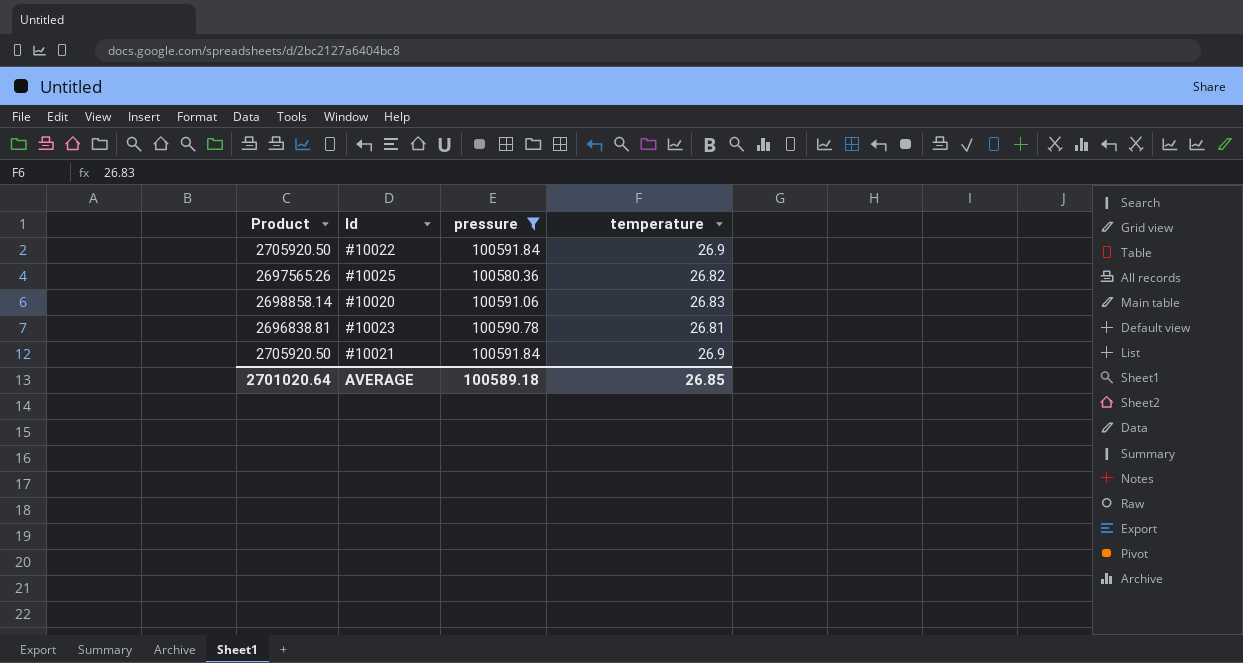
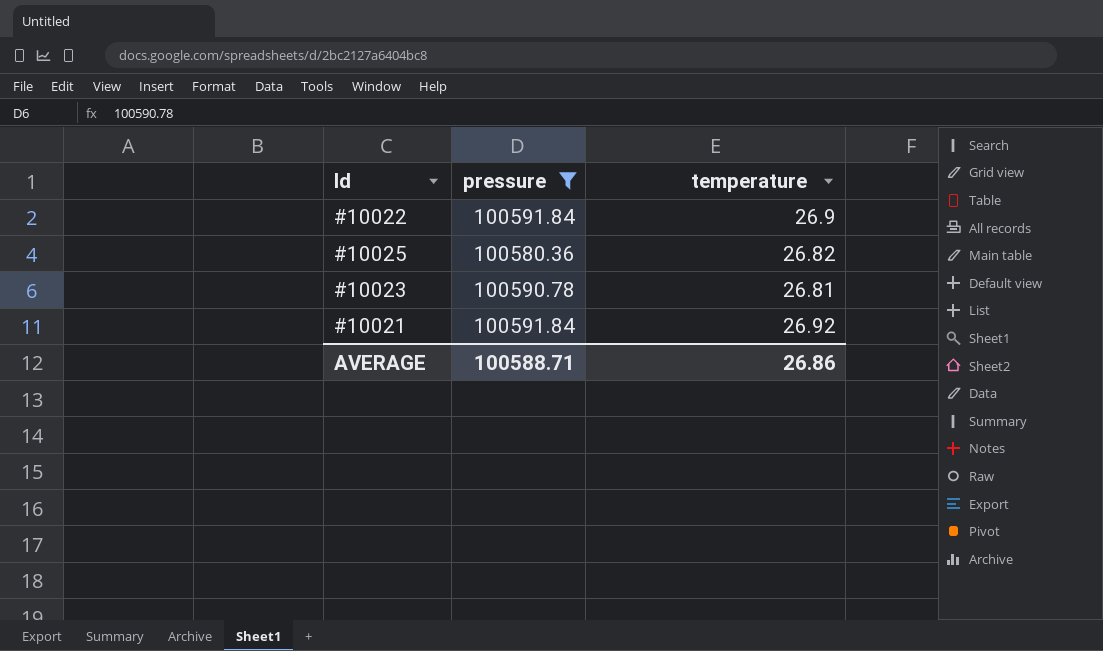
column Product | formula: [pressure] * [temperature] -> none
row #10020: 2698858.14 | 100591.06 | 26.83 -> none
#10021 | temperature: 26.9 -> 26.92
AVERAGE | pressure: 100589.18 -> 100588.71
AVERAGE | temperature: 26.85 -> 26.86

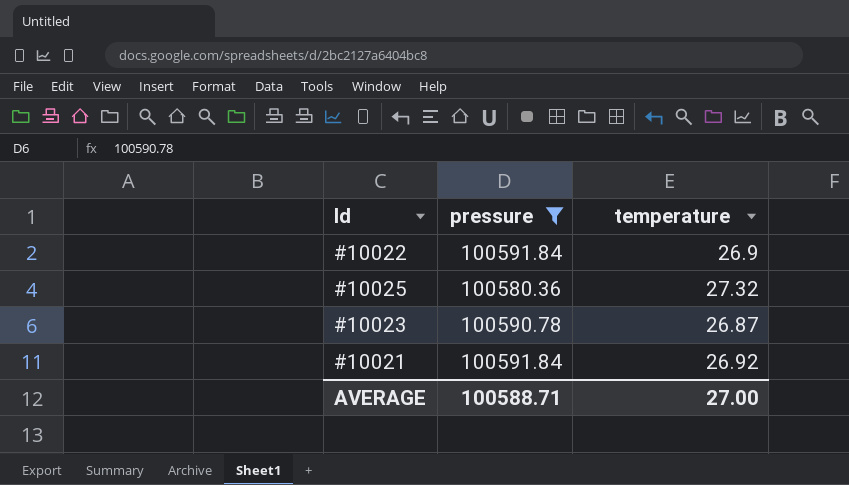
#10025 | temperature: 26.82 -> 27.32
#10023 | temperature: 26.81 -> 26.87
AVERAGE | temperature: 26.86 -> 27.00

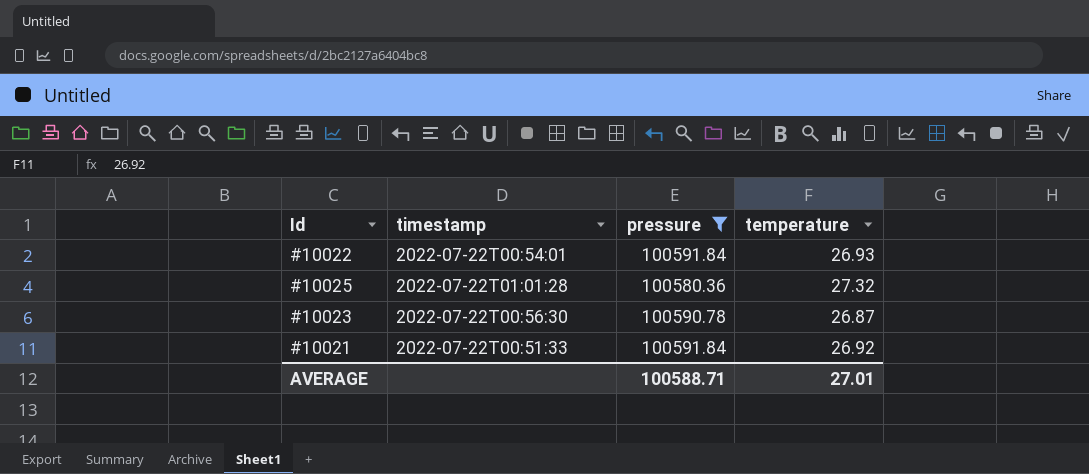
column timestamp | position: none -> 2
#10022 | temperature: 26.9 -> 26.93
AVERAGE | temperature: 27.00 -> 27.01

